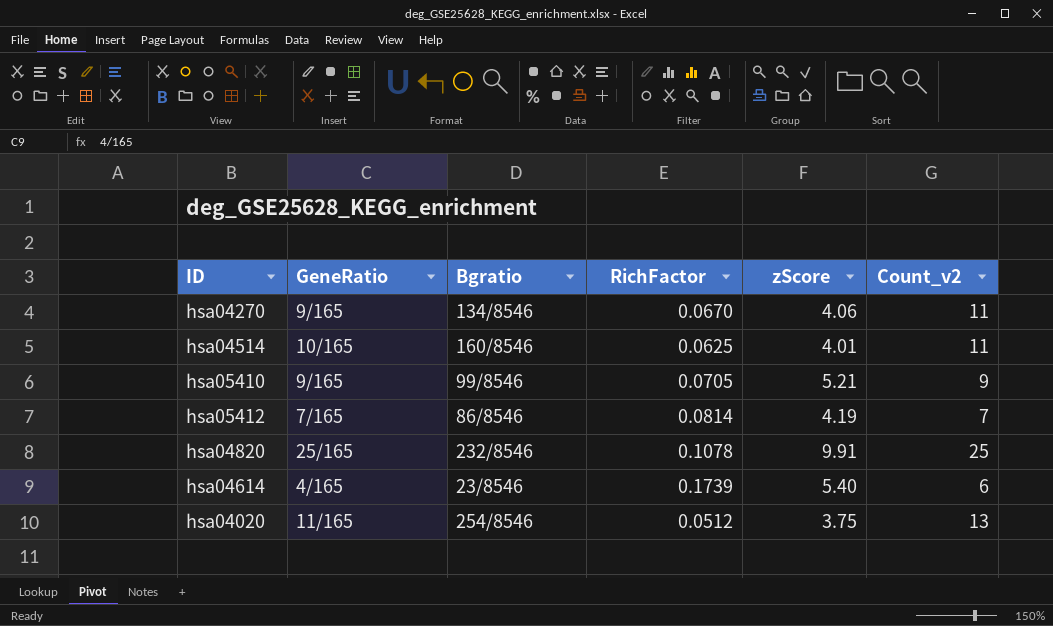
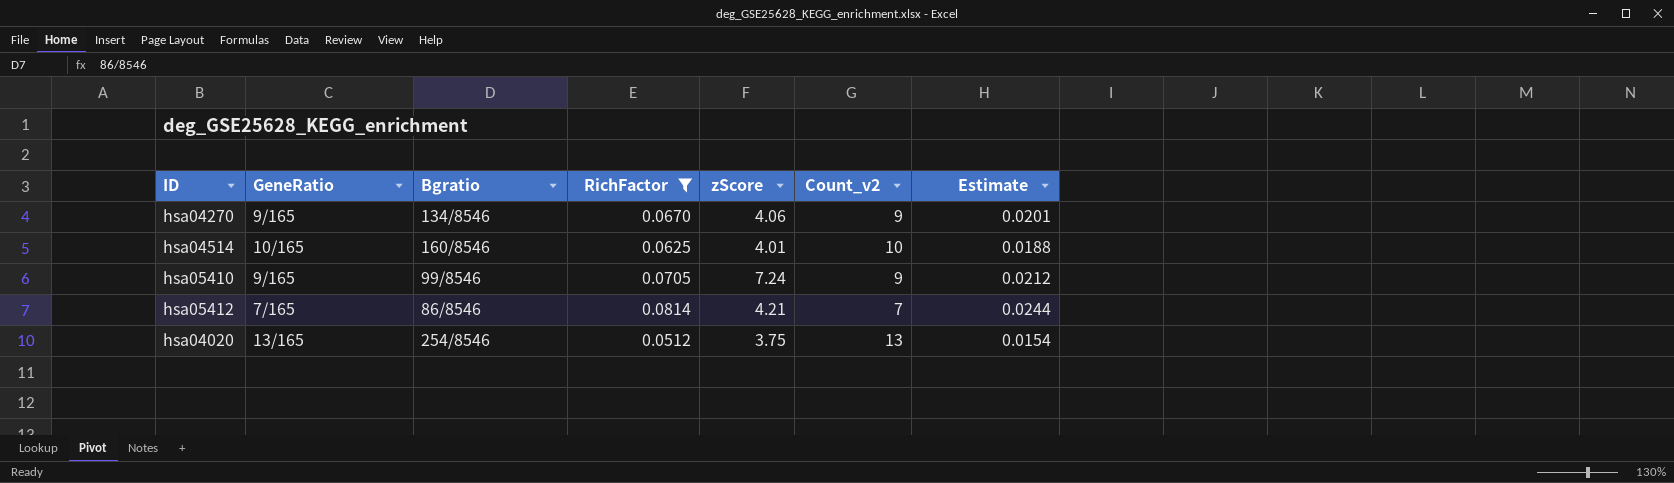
filter: none -> RichFactor <= 0.0814
column Estimate | formula: none -> [RichFactor] * 0.3
hsa04270 | Count_v2: 11 -> 9
hsa04514 | Count_v2: 11 -> 10
hsa05410 | zScore: 5.21 -> 7.24
hsa05412 | zScore: 4.19 -> 4.21
hsa04020 | GeneRatio: 11/165 -> 13/165

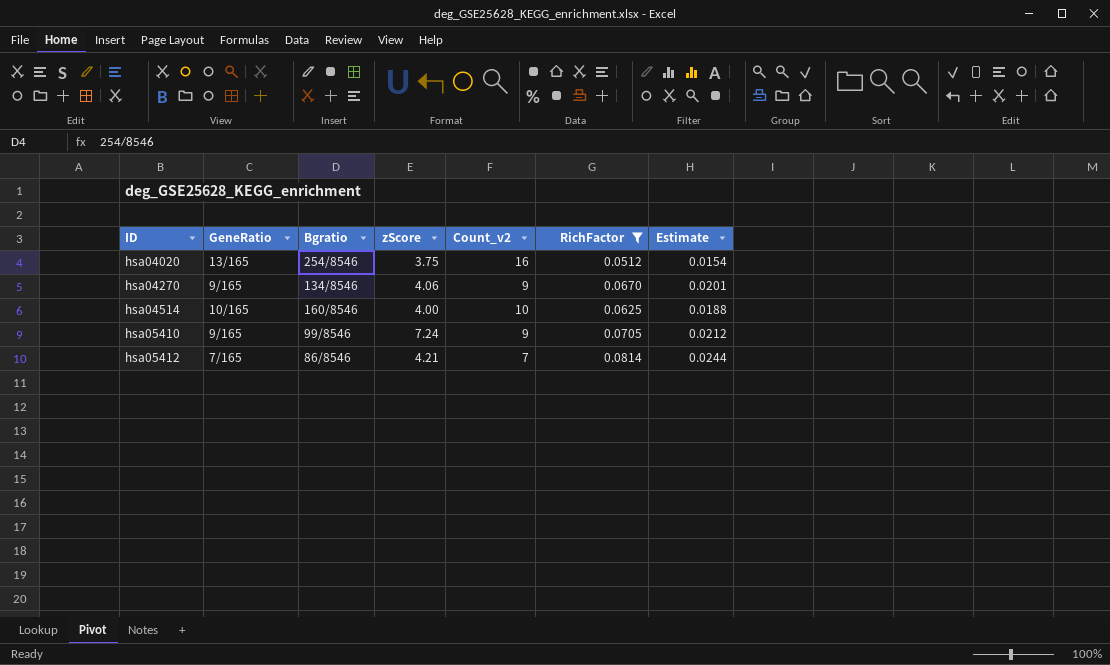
row order: none -> ID ascending
column RichFactor | position: 4 -> 6
hsa04020 | Count_v2: 13 -> 16
hsa04514 | zScore: 4.01 -> 4.00

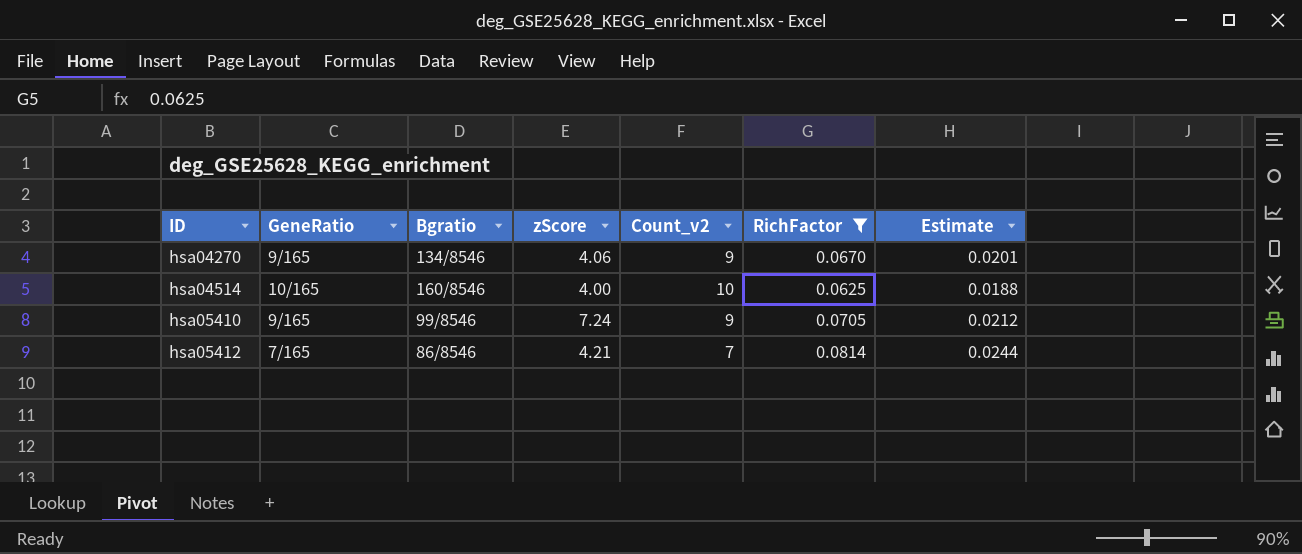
row hsa04020: 13/165 | 254/8546 | 3.75 | 16 | 0.0512 | 0.0154 -> none

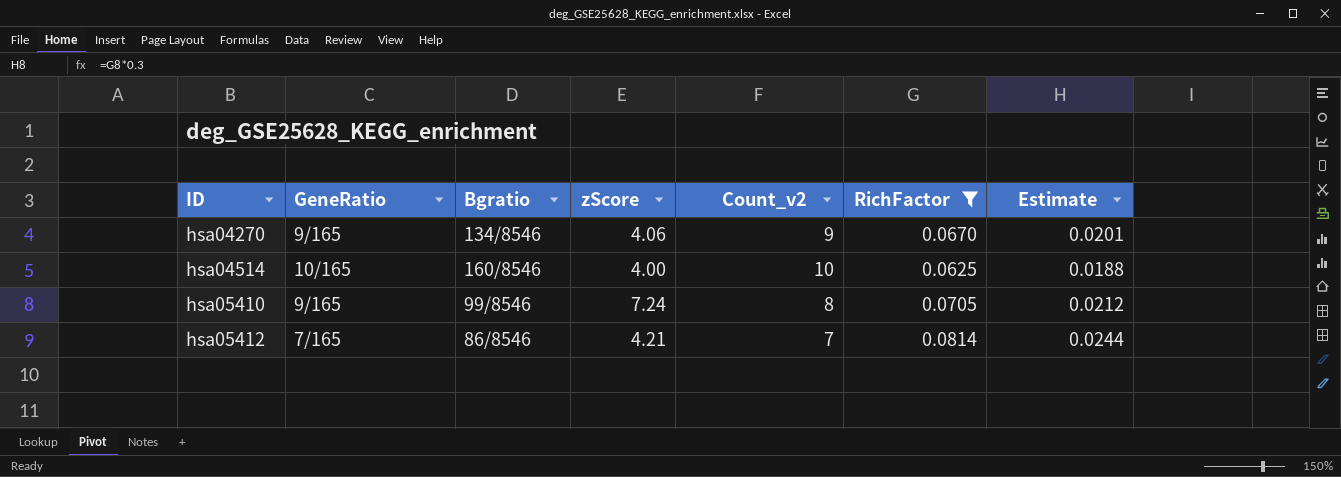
hsa05410 | Count_v2: 9 -> 8

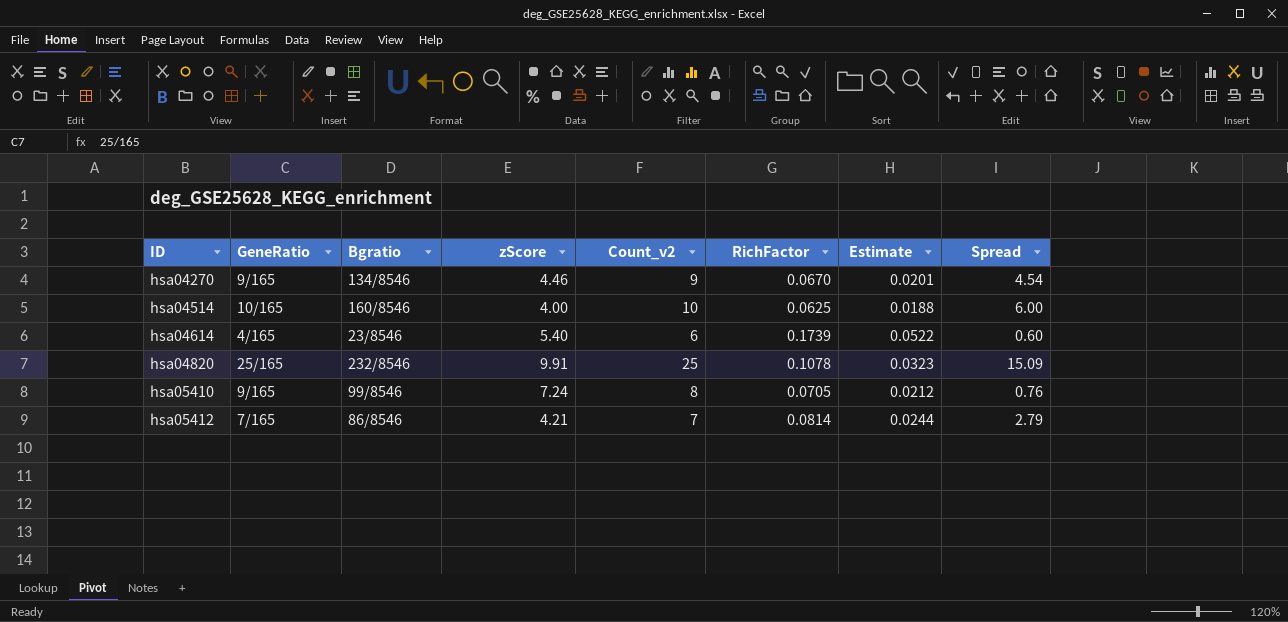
filter: RichFactor <= 0.0814 -> none
column Spread | formula: none -> [Count_v2] - [zScore]
hsa04270 | zScore: 4.06 -> 4.46

